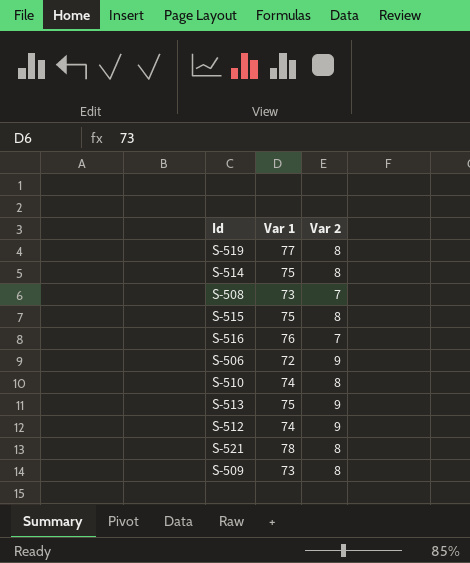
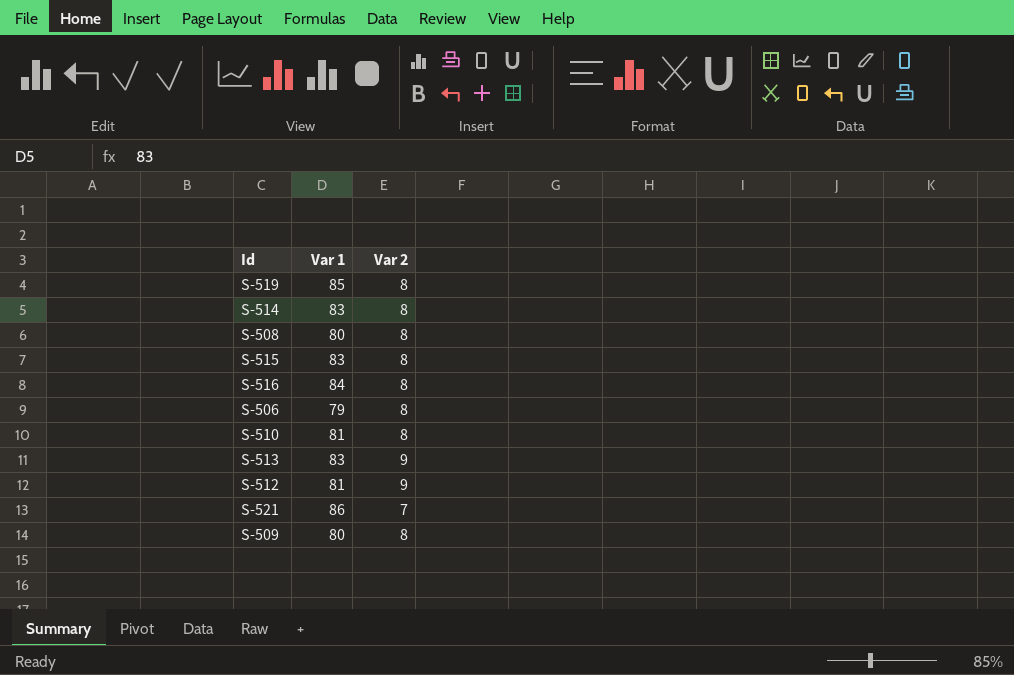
S-519 | Var 1: 77 -> 85
S-514 | Var 1: 75 -> 83
S-508 | Var 1: 73 -> 80
S-508 | Var 2: 7 -> 8
S-515 | Var 1: 75 -> 83
S-516 | Var 1: 76 -> 84
S-516 | Var 2: 7 -> 8
S-506 | Var 1: 72 -> 79
S-506 | Var 2: 9 -> 8
S-510 | Var 1: 74 -> 81
S-513 | Var 1: 75 -> 83
S-512 | Var 1: 74 -> 81
S-521 | Var 1: 78 -> 86
S-521 | Var 2: 8 -> 7
S-509 | Var 1: 73 -> 80

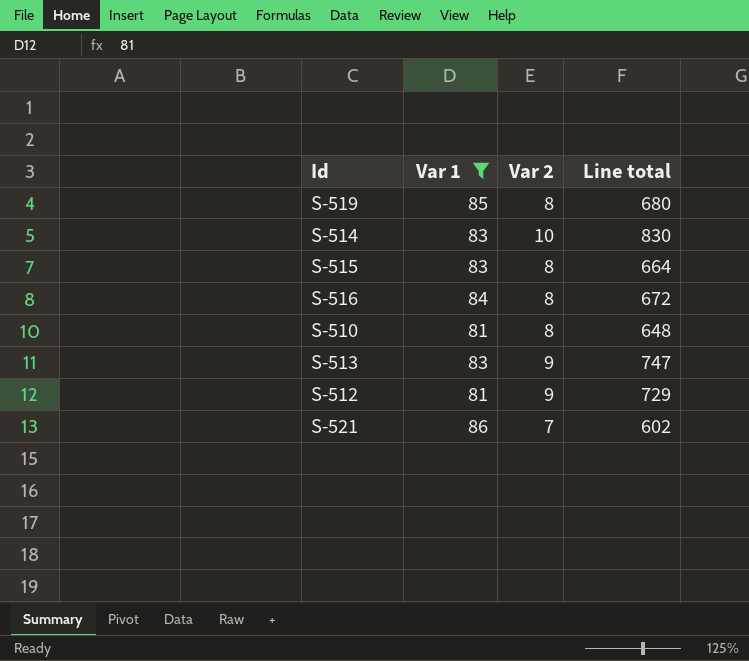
filter: none -> Var 1 >= 81
column Line total | formula: none -> [Var 1] * [Var 2]
S-514 | Var 2: 8 -> 10

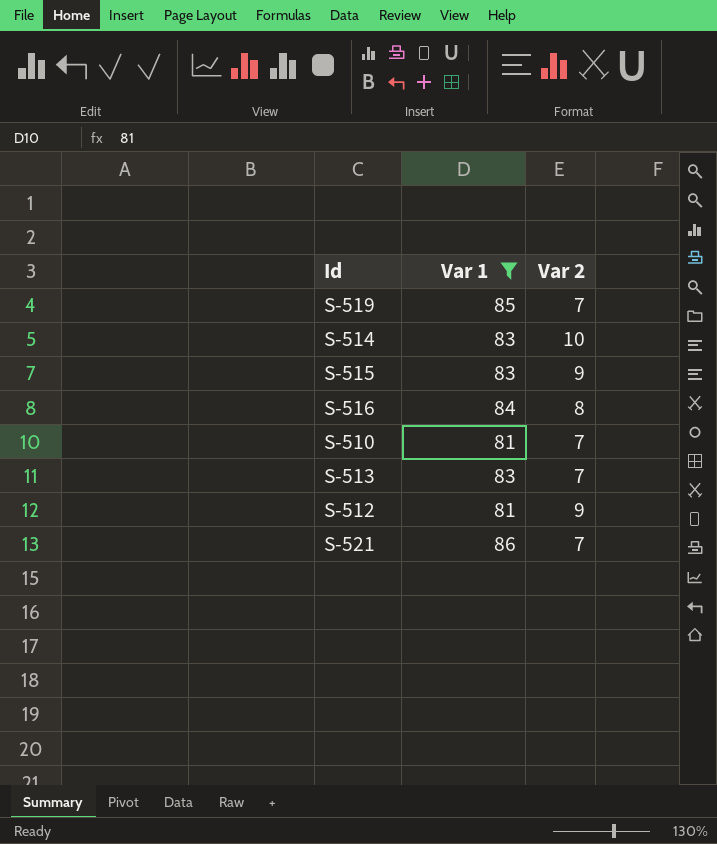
column Line total | formula: [Var 1] * [Var 2] -> none
S-519 | Var 2: 8 -> 7
S-515 | Var 2: 8 -> 9
S-510 | Var 2: 8 -> 7
S-513 | Var 2: 9 -> 7

